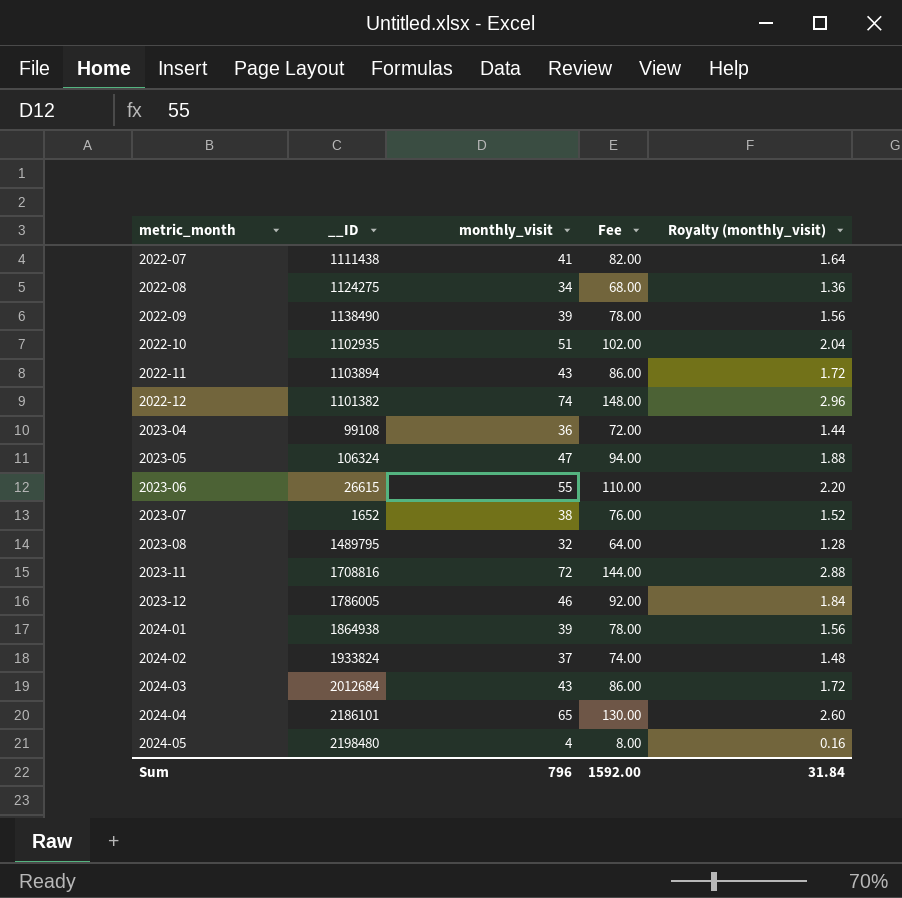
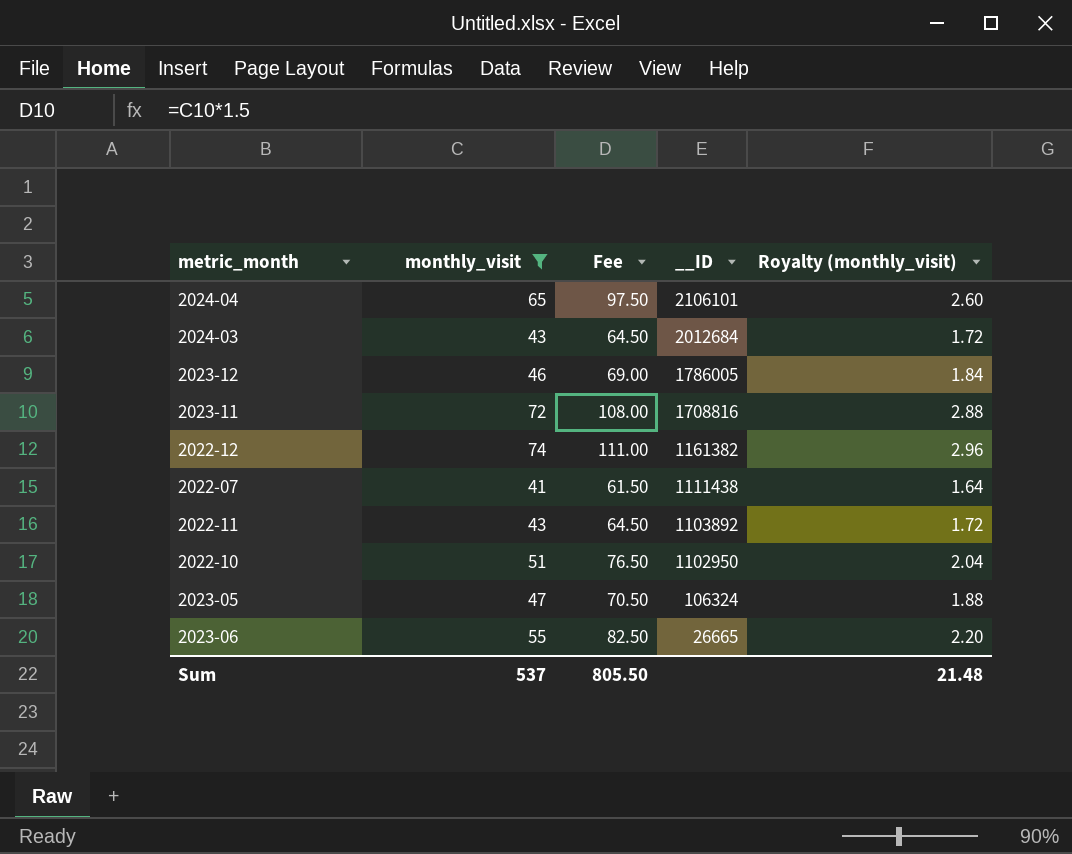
filter: none -> monthly_visit >= 41
row order: metric_month ascending -> __ID descending
column Fee | formula: [monthly_visit] * 2 -> [monthly_visit] * 1.5
column __ID | position: 2 -> 4
2024-04 | __ID: 2186101 -> 2106101
2022-12 | __ID: 1101382 -> 1161382
2022-11 | __ID: 1103894 -> 1103892
2022-10 | __ID: 1102935 -> 1102950
2023-06 | __ID: 26615 -> 26665
Sum | monthly_visit: 796 -> 537
Sum | Fee: 1592.00 -> 805.50
Sum | Royalty (monthly_visit): 31.84 -> 21.48

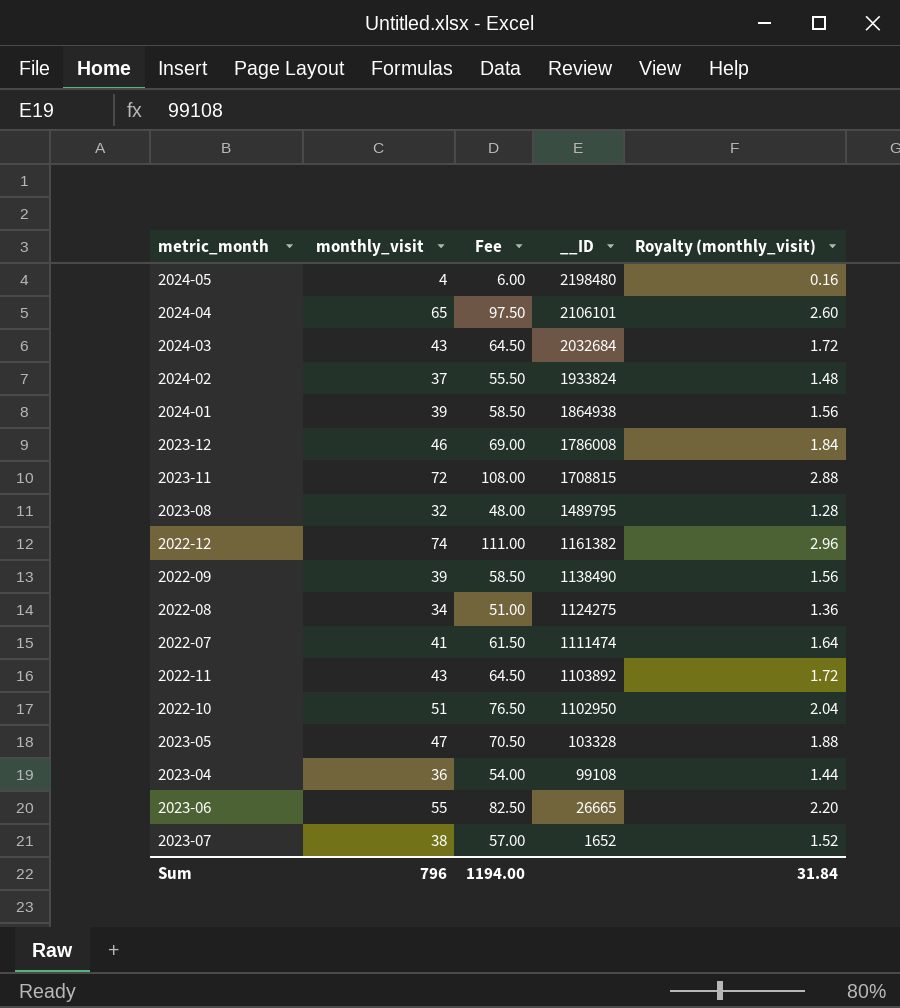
filter: monthly_visit >= 41 -> none
2024-03 | __ID: 2012684 -> 2032684
2023-12 | __ID: 1786005 -> 1786008
2023-11 | __ID: 1708816 -> 1708815
2022-07 | __ID: 1111438 -> 1111474
2023-05 | __ID: 106324 -> 103328
Sum | monthly_visit: 537 -> 796
Sum | Fee: 805.50 -> 1194.00
Sum | Royalty (monthly_visit): 21.48 -> 31.84

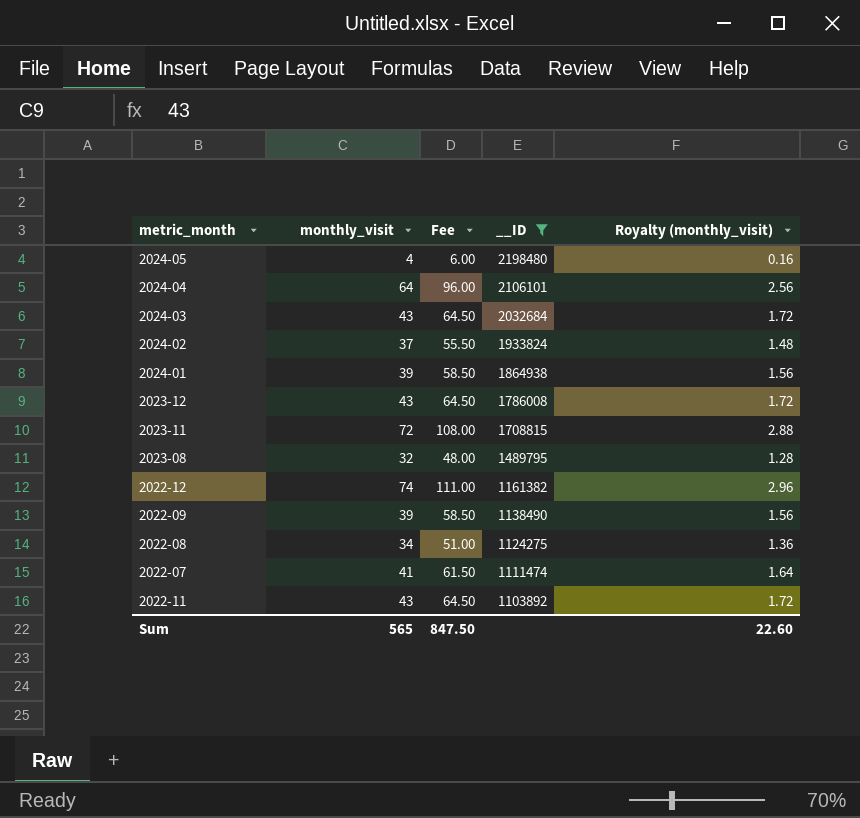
filter: none -> __ID >= 1103892
2024-04 | monthly_visit: 65 -> 64
2024-04 | Fee: 97.50 -> 96.00
2024-04 | Royalty (monthly_visit): 2.60 -> 2.56
2023-12 | monthly_visit: 46 -> 43
2023-12 | Fee: 69.00 -> 64.50
2023-12 | Royalty (monthly_visit): 1.84 -> 1.72
Sum | monthly_visit: 796 -> 565
Sum | Fee: 1194.00 -> 847.50
Sum | Royalty (monthly_visit): 31.84 -> 22.60

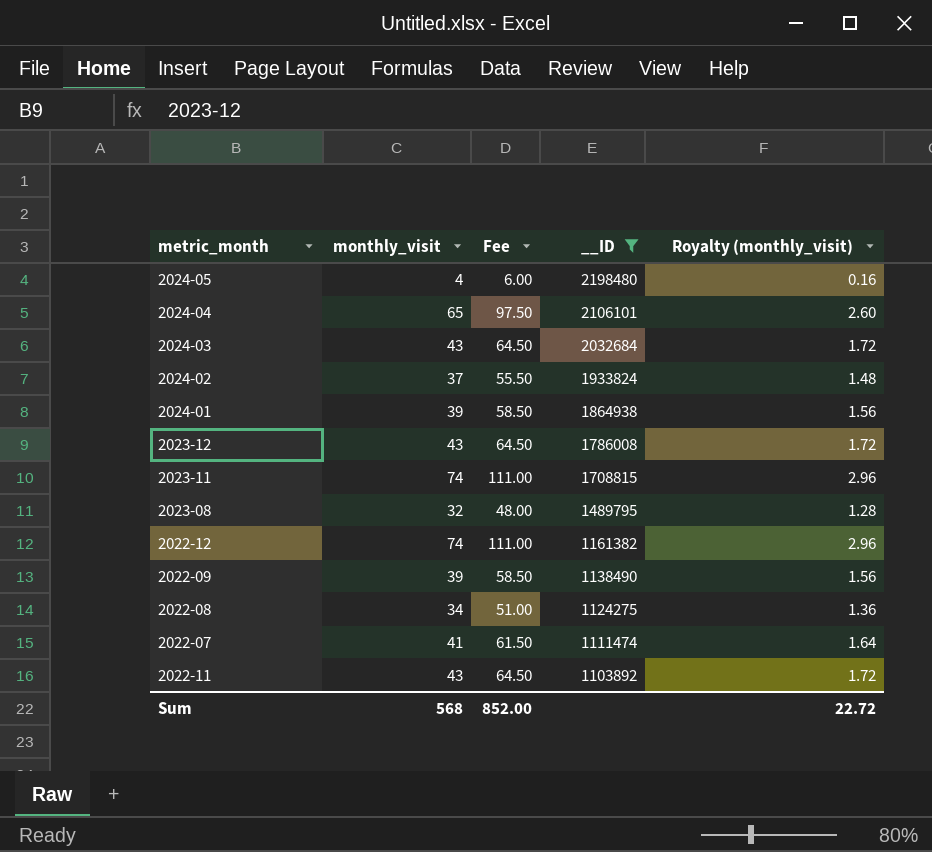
2024-04 | monthly_visit: 64 -> 65
2024-04 | Fee: 96.00 -> 97.50
2024-04 | Royalty (monthly_visit): 2.56 -> 2.60
2023-11 | monthly_visit: 72 -> 74
2023-11 | Fee: 108.00 -> 111.00
2023-11 | Royalty (monthly_visit): 2.88 -> 2.96
Sum | monthly_visit: 565 -> 568
Sum | Fee: 847.50 -> 852.00
Sum | Royalty (monthly_visit): 22.60 -> 22.72

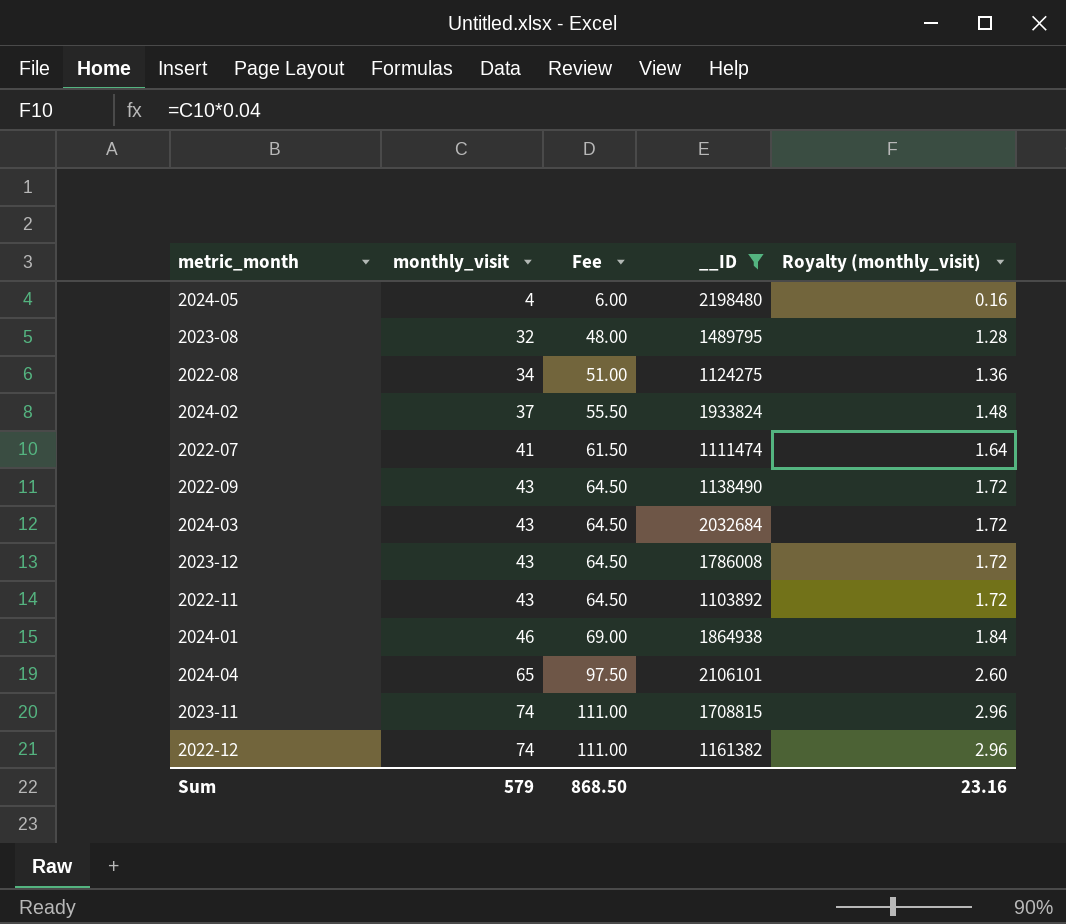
row order: __ID descending -> monthly_visit ascending
2022-09 | monthly_visit: 39 -> 43
2022-09 | Fee: 58.50 -> 64.50
2022-09 | Royalty (monthly_visit): 1.56 -> 1.72
2024-01 | monthly_visit: 39 -> 46
2024-01 | Fee: 58.50 -> 69.00
2024-01 | Royalty (monthly_visit): 1.56 -> 1.84
Sum | monthly_visit: 568 -> 579
Sum | Fee: 852.00 -> 868.50
Sum | Royalty (monthly_visit): 22.72 -> 23.16

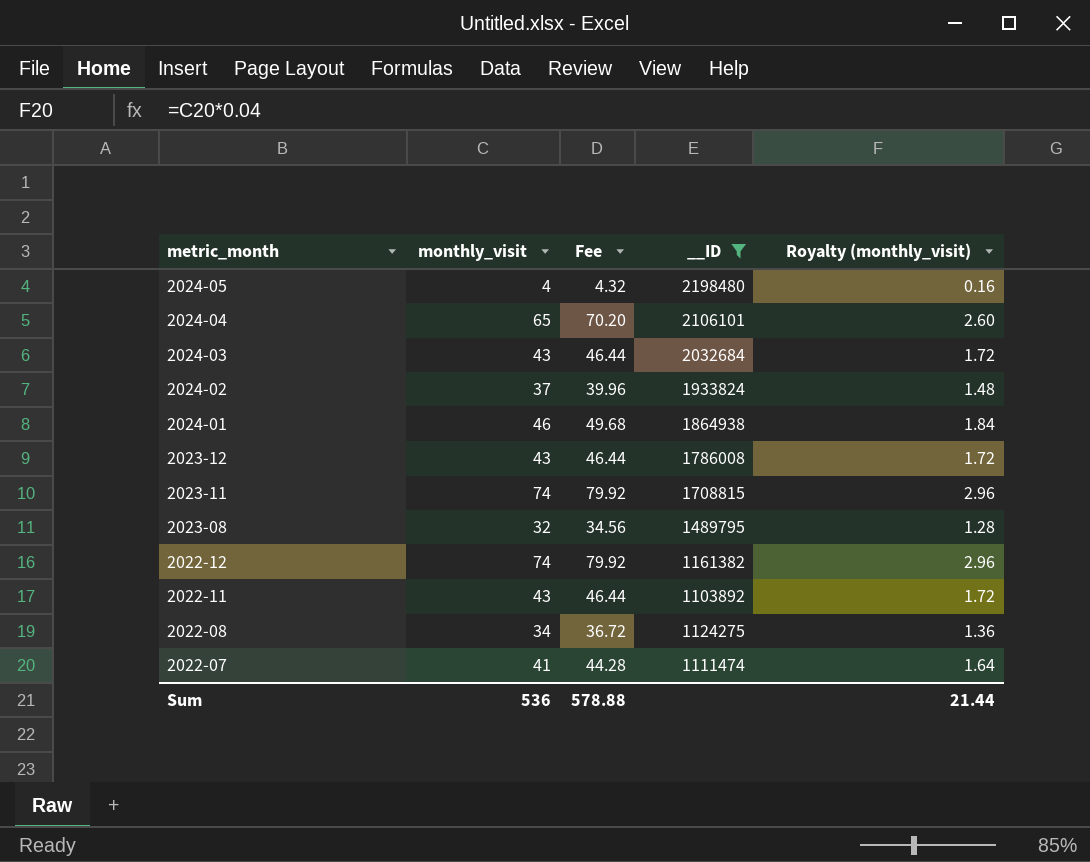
row order: monthly_visit ascending -> metric_month descending
column Fee | formula: [monthly_visit] * 1.5 -> [monthly_visit] * 1.08
row 2022-09: 43 | 64.50 | 1138490 | 1.72 -> none
Sum | monthly_visit: 579 -> 536
Sum | Fee: 868.50 -> 578.88
Sum | Royalty (monthly_visit): 23.16 -> 21.44

